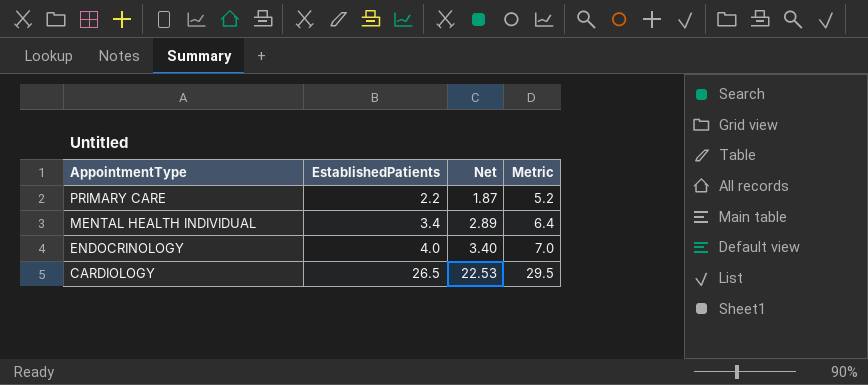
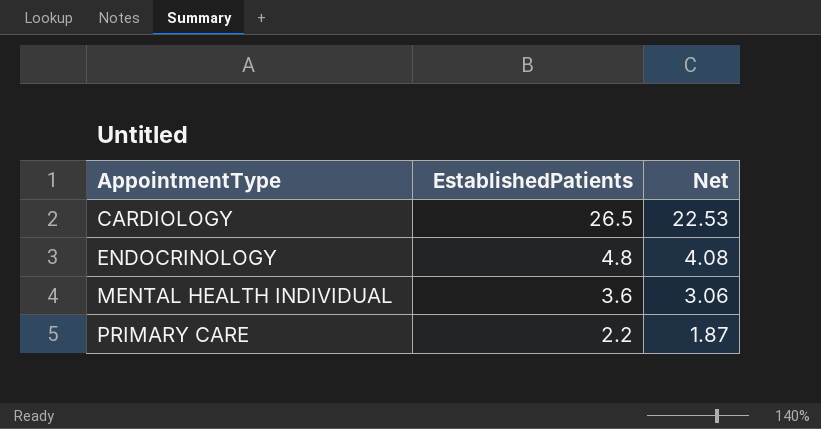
row order: AppointmentType descending -> AppointmentType ascending
column Metric | formula: [EstablishedPatients] + 3 -> none
ENDOCRINOLOGY | EstablishedPatients: 4.0 -> 4.8
ENDOCRINOLOGY | Net: 3.40 -> 4.08
MENTAL HEALTH INDIVIDUAL | EstablishedPatients: 3.4 -> 3.6
MENTAL HEALTH INDIVIDUAL | Net: 2.89 -> 3.06

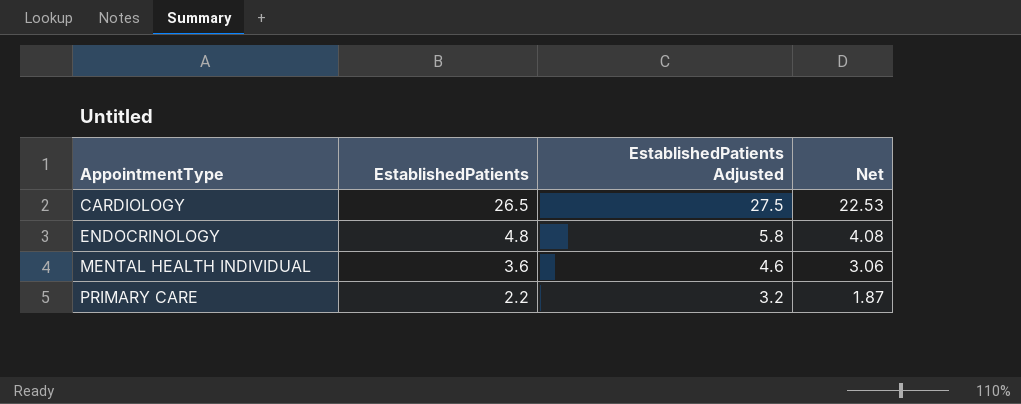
column EstablishedPatients Adjusted | formula: none -> [EstablishedPatients] + 1

